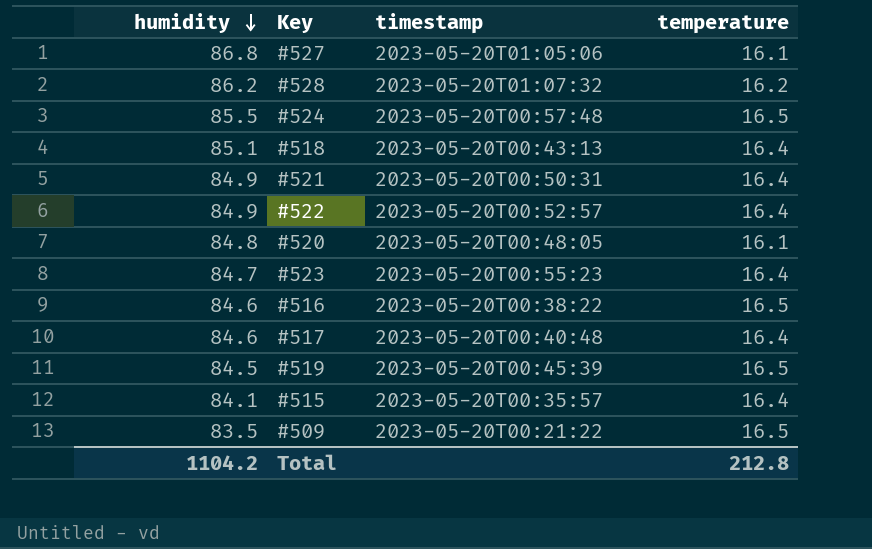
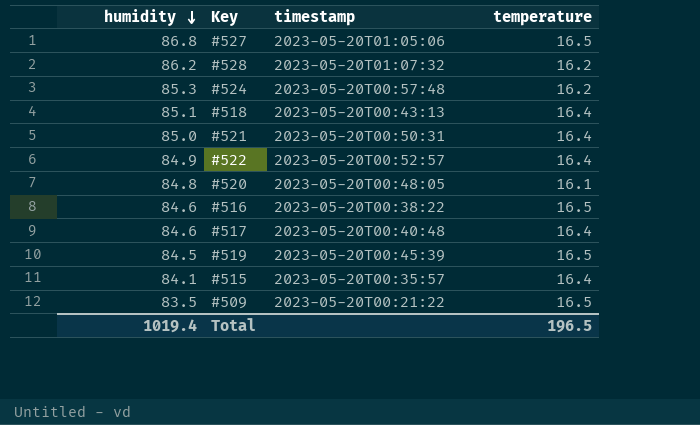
row #523: 84.7 | 2023-05-20T00:55:23 | 16.4 -> none
#527 | temperature: 16.1 -> 16.5
#524 | humidity: 85.5 -> 85.3
#524 | temperature: 16.5 -> 16.2
#521 | humidity: 84.9 -> 85.0
Total | humidity: 1104.2 -> 1019.4
Total | temperature: 212.8 -> 196.5

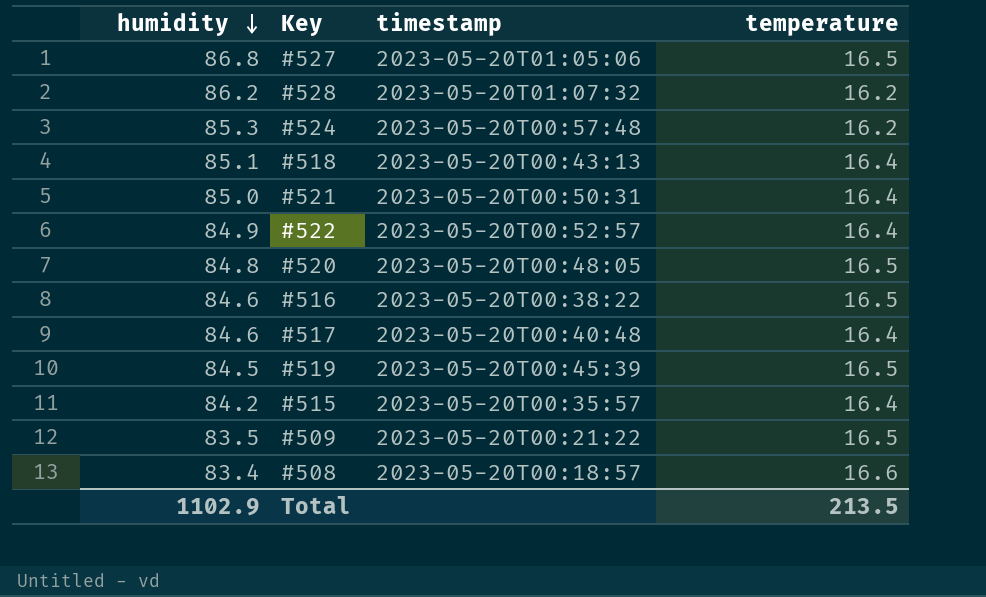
#520 | temperature: 16.1 -> 16.5
#515 | humidity: 84.1 -> 84.2
row #508: none -> 83.4 | 2023-05-20T00:18:57 | 16.6
Total | humidity: 1019.4 -> 1102.9
Total | temperature: 196.5 -> 213.5

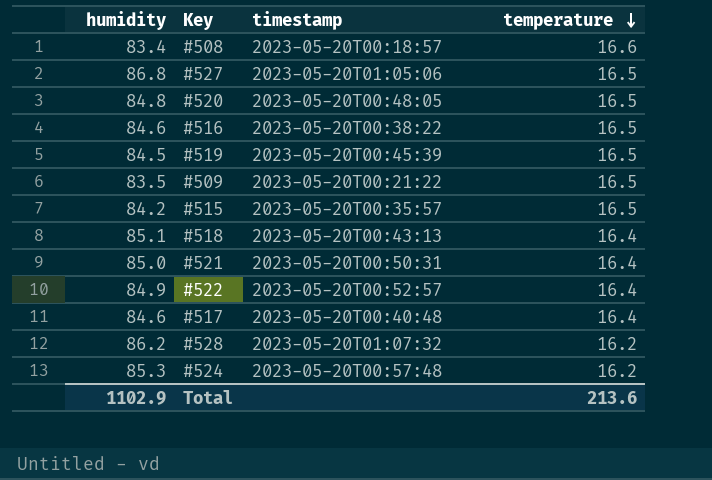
row order: humidity descending -> temperature descending
#515 | temperature: 16.4 -> 16.5
Total | temperature: 213.5 -> 213.6

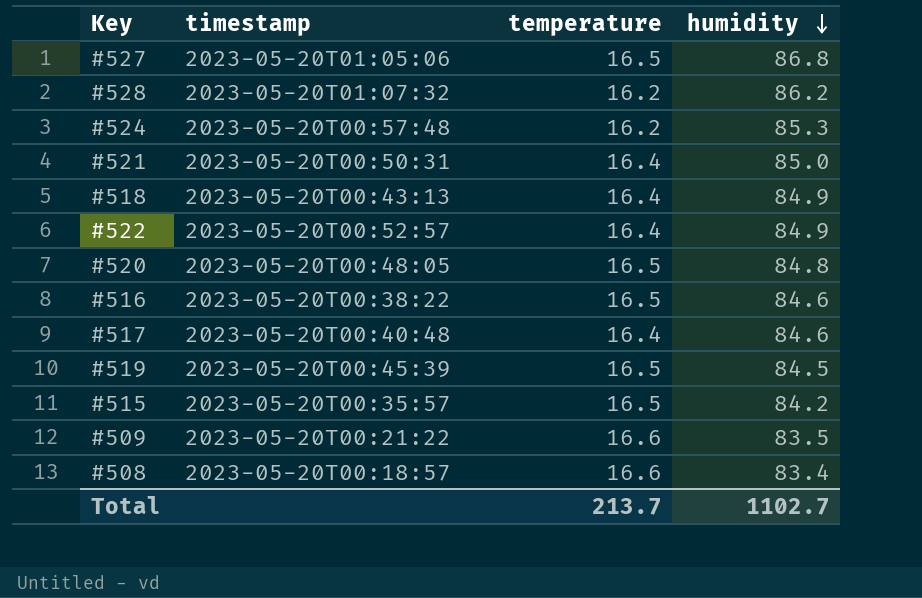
row order: temperature descending -> humidity descending
column humidity | position: 1 -> 4
#518 | humidity: 85.1 -> 84.9
#509 | temperature: 16.5 -> 16.6
Total | temperature: 213.6 -> 213.7
Total | humidity: 1102.9 -> 1102.7

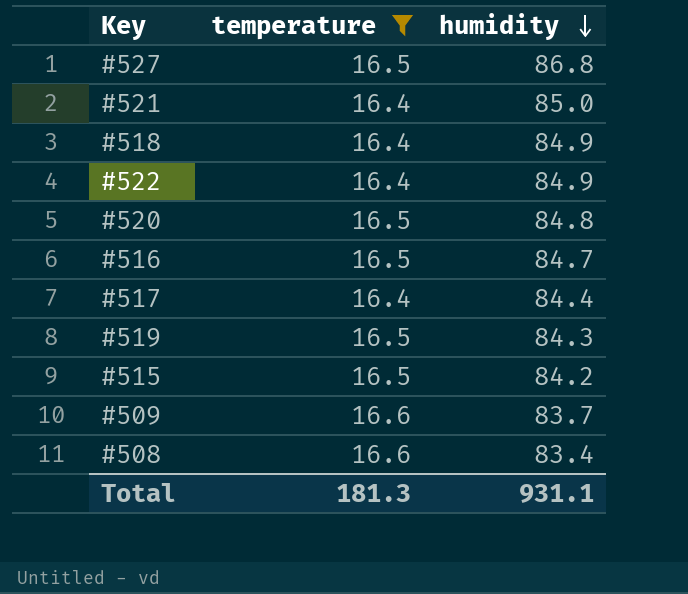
filter: none -> temperature != 16.2
column timestamp | position: 2 -> none
#516 | humidity: 84.6 -> 84.7
#517 | humidity: 84.6 -> 84.4
#519 | humidity: 84.5 -> 84.3
#509 | humidity: 83.5 -> 83.7
Total | temperature: 213.7 -> 181.3
Total | humidity: 1102.7 -> 931.1

